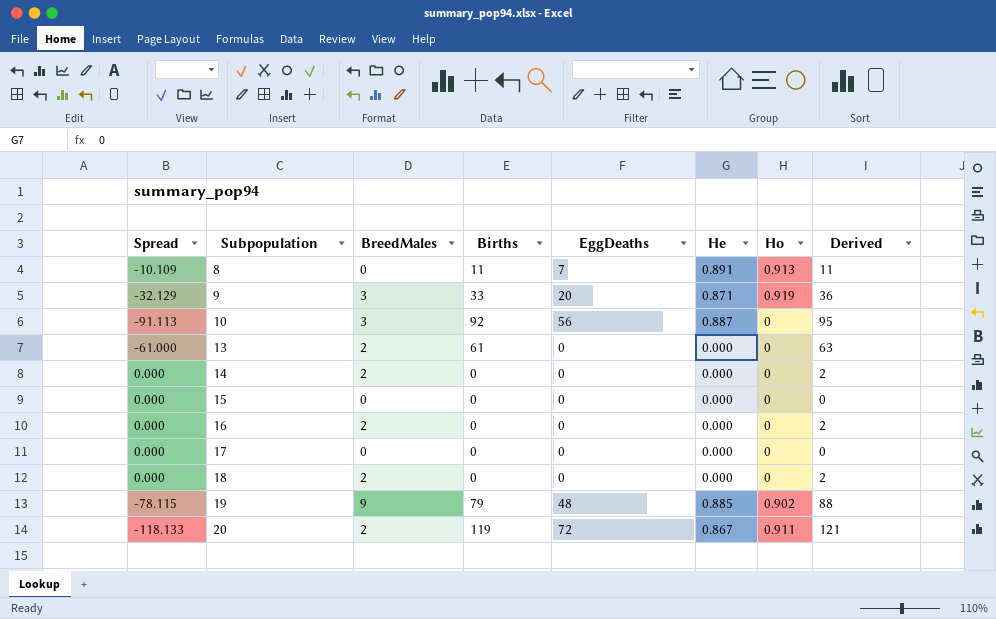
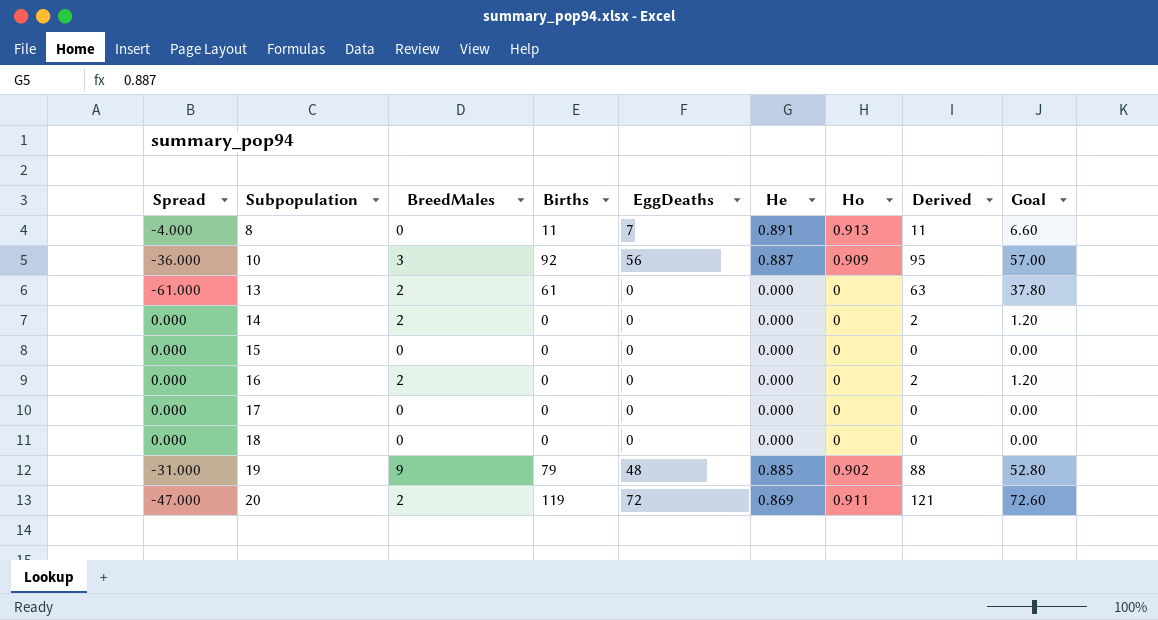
column Spread | formula: [He] - [Births] -> [EggDeaths] - [Births]
column Goal | formula: none -> [Derived] * 0.6
row 9: -32.129 | 3 | 33 | 20 | 0.871 | 0.919 | 36 -> none
10 | Ho: 0 -> 0.909
18 | BreedMales: 2 -> 0
18 | Derived: 2 -> 0
20 | He: 0.867 -> 0.869

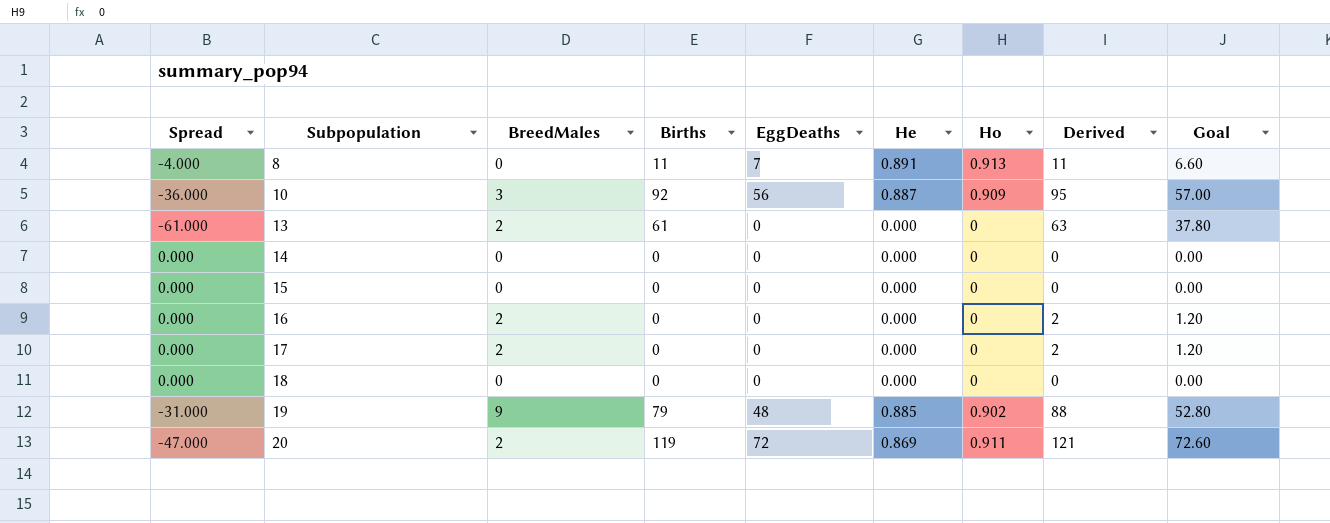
14 | BreedMales: 2 -> 0
14 | Derived: 2 -> 0
14 | Goal: 1.20 -> 0.00
17 | BreedMales: 0 -> 2
17 | Derived: 0 -> 2
17 | Goal: 0.00 -> 1.20

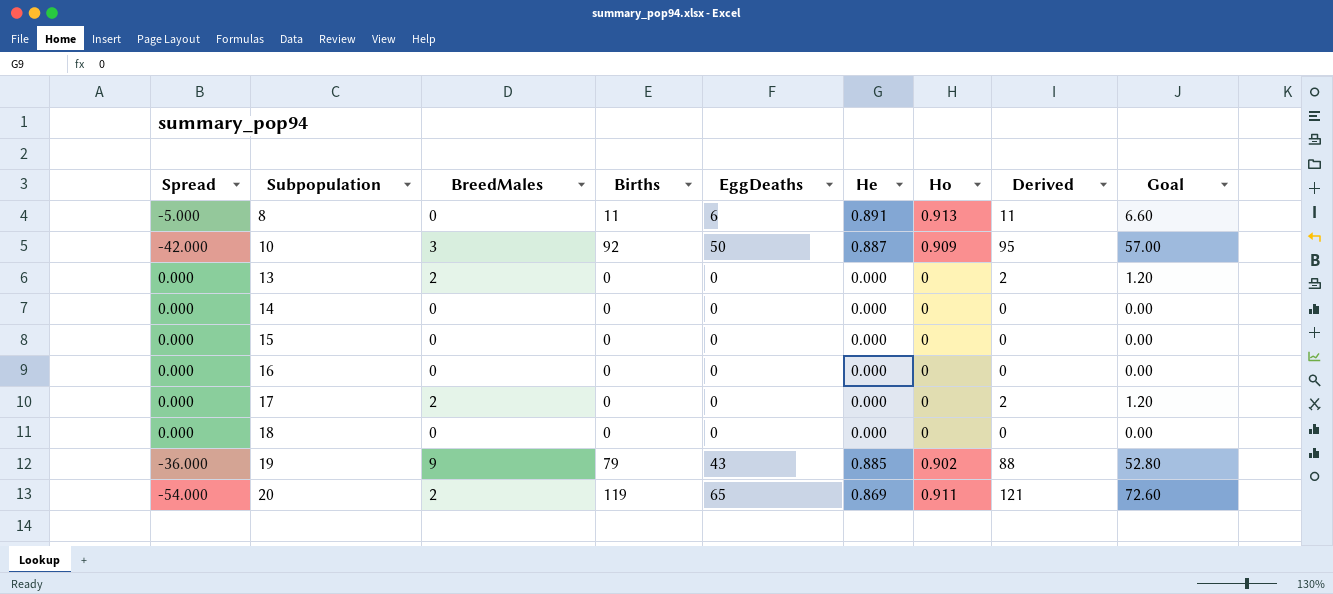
8 | Spread: -4.000 -> -5.000
8 | EggDeaths: 7 -> 6
10 | Spread: -36.000 -> -42.000
10 | EggDeaths: 56 -> 50
13 | Spread: -61.000 -> 0.000
13 | Births: 61 -> 0
13 | Derived: 63 -> 2
13 | Goal: 37.80 -> 1.20
16 | BreedMales: 2 -> 0
16 | Derived: 2 -> 0
16 | Goal: 1.20 -> 0.00
19 | Spread: -31.000 -> -36.000
19 | EggDeaths: 48 -> 43
20 | Spread: -47.000 -> -54.000
20 | EggDeaths: 72 -> 65

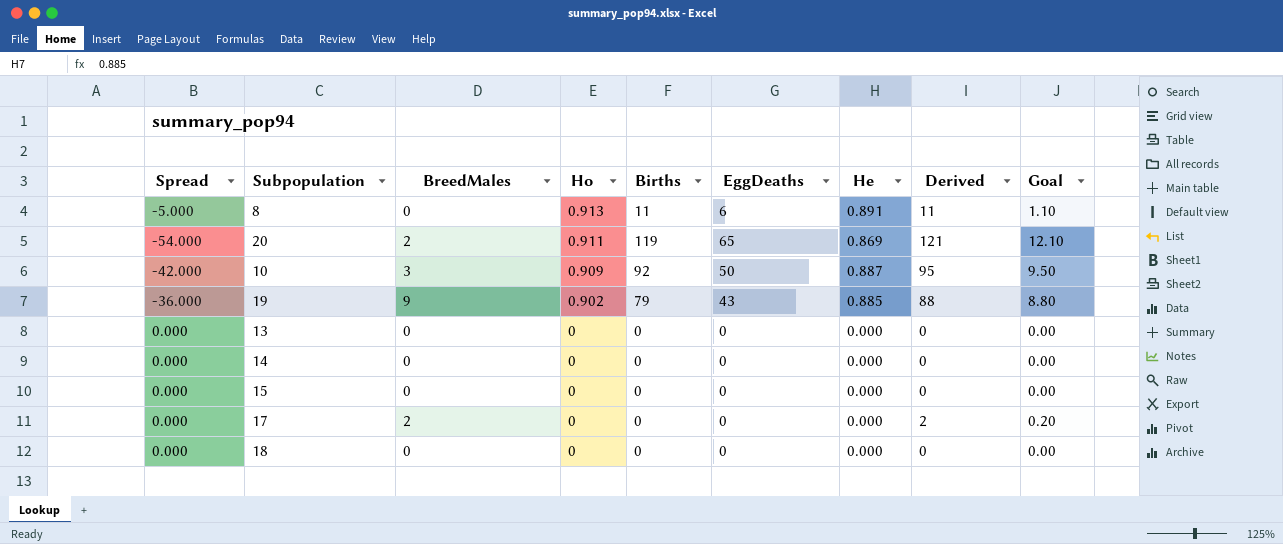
row order: Subpopulation ascending -> Ho descending
column Ho | position: 7 -> 4
column Goal | formula: [Derived] * 0.6 -> [Derived] * 0.1
row 16: 0.000 | 0 | 0 | 0 | 0.000 | 0 | 0 | 0.00 -> none
13 | BreedMales: 2 -> 0
13 | Derived: 2 -> 0

